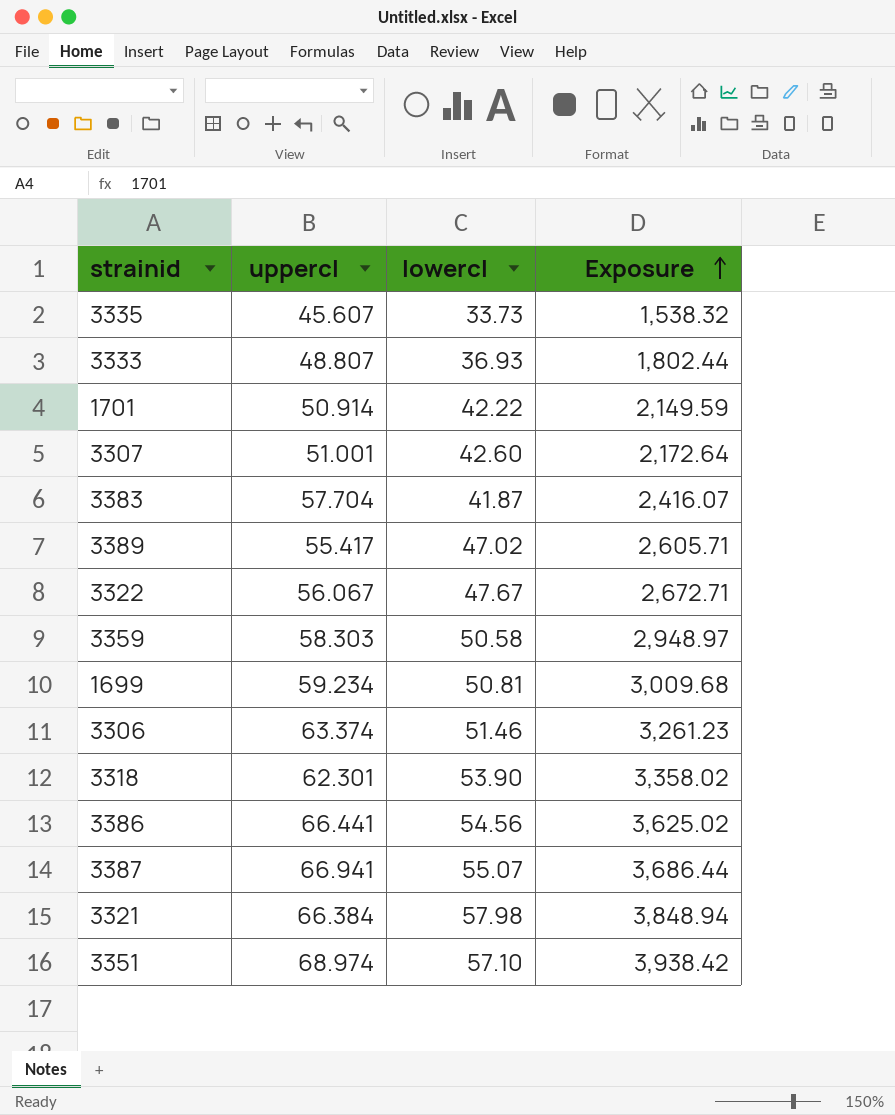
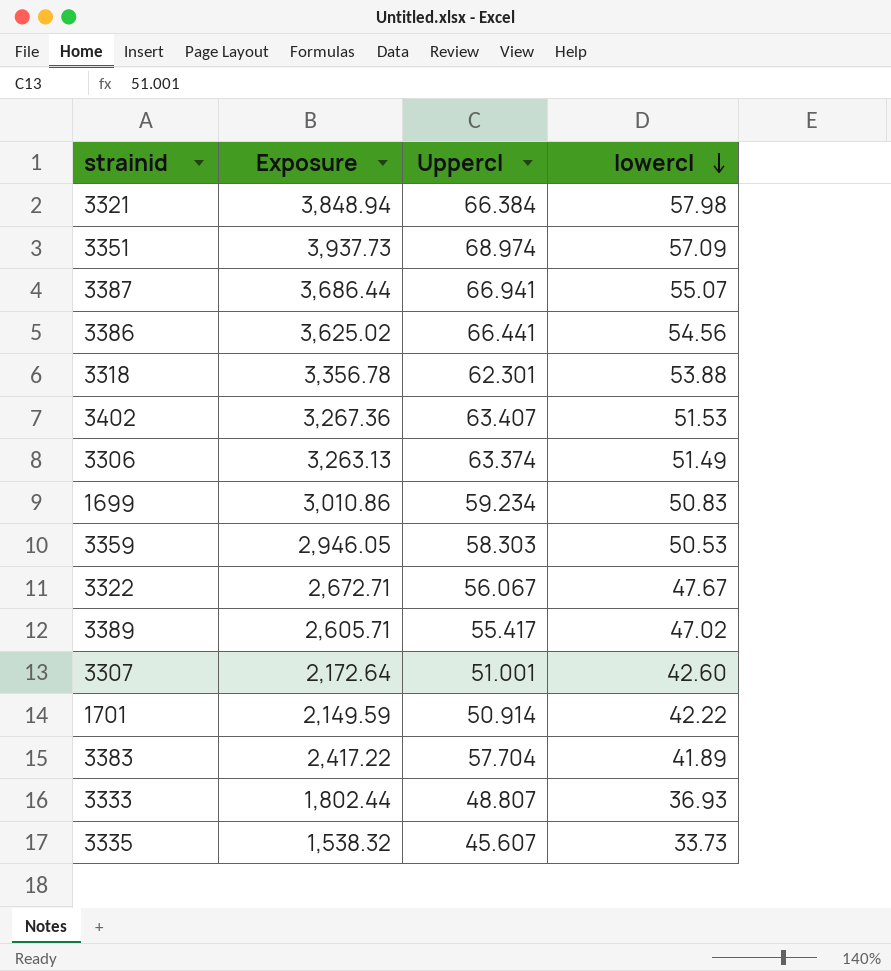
row order: Exposure ascending -> lowercl descending
column Exposure | position: 4 -> 2
column name: uppercl -> Uppercl
3351 | Exposure: 3,938.42 -> 3,937.73
3351 | lowercl: 57.10 -> 57.09
3318 | Exposure: 3,358.02 -> 3,356.78
3318 | lowercl: 53.90 -> 53.88
row 3402: none -> 3,267.36 | 63.407 | 51.53
3306 | Exposure: 3,261.23 -> 3,263.13
3306 | lowercl: 51.46 -> 51.49
1699 | Exposure: 3,009.68 -> 3,010.86
1699 | lowercl: 50.81 -> 50.83
3359 | Exposure: 2,948.97 -> 2,946.05
3359 | lowercl: 50.58 -> 50.53
3383 | Exposure: 2,416.07 -> 2,417.22
3383 | lowercl: 41.87 -> 41.89

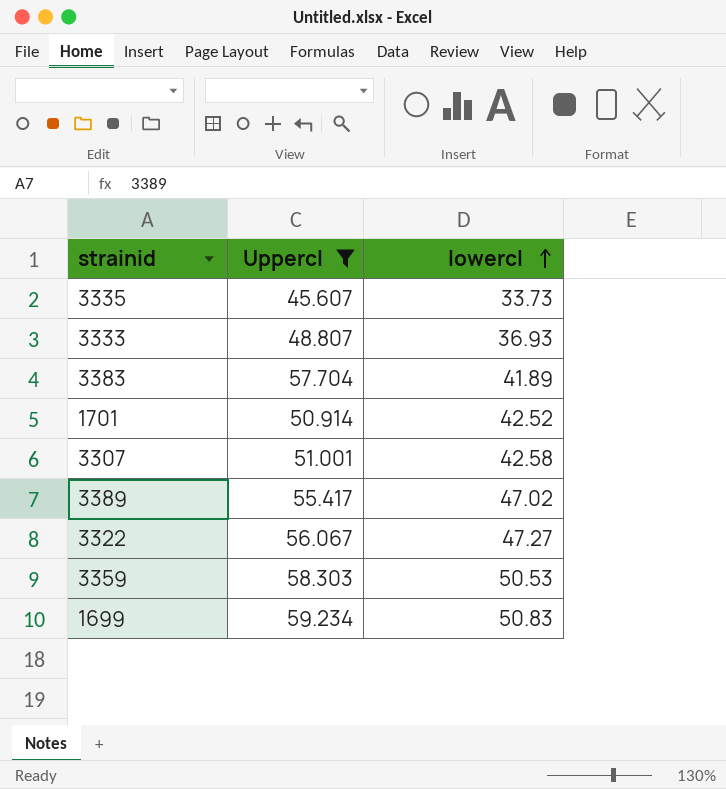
filter: none -> Uppercl <= 59.234
row order: lowercl descending -> lowercl ascending
column Exposure | formula: [Uppercl] * [lowercl] -> none
1701 | lowercl: 42.22 -> 42.52
3307 | lowercl: 42.60 -> 42.58
3322 | lowercl: 47.67 -> 47.27

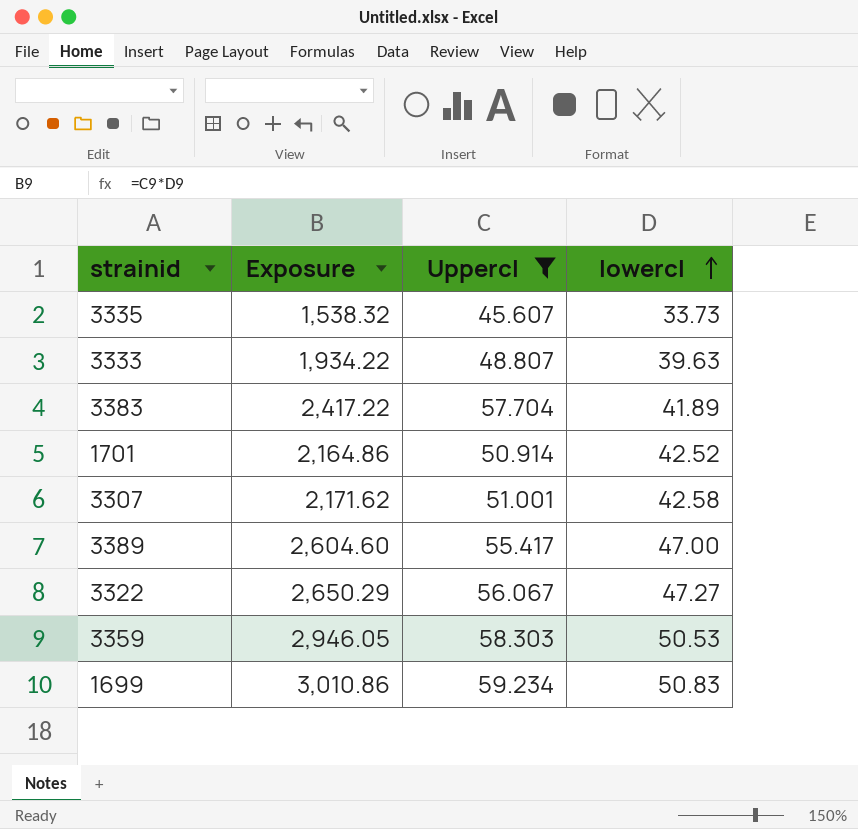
column Exposure | formula: none -> [Uppercl] * [lowercl]
3333 | lowercl: 36.93 -> 39.63
3389 | lowercl: 47.02 -> 47.00

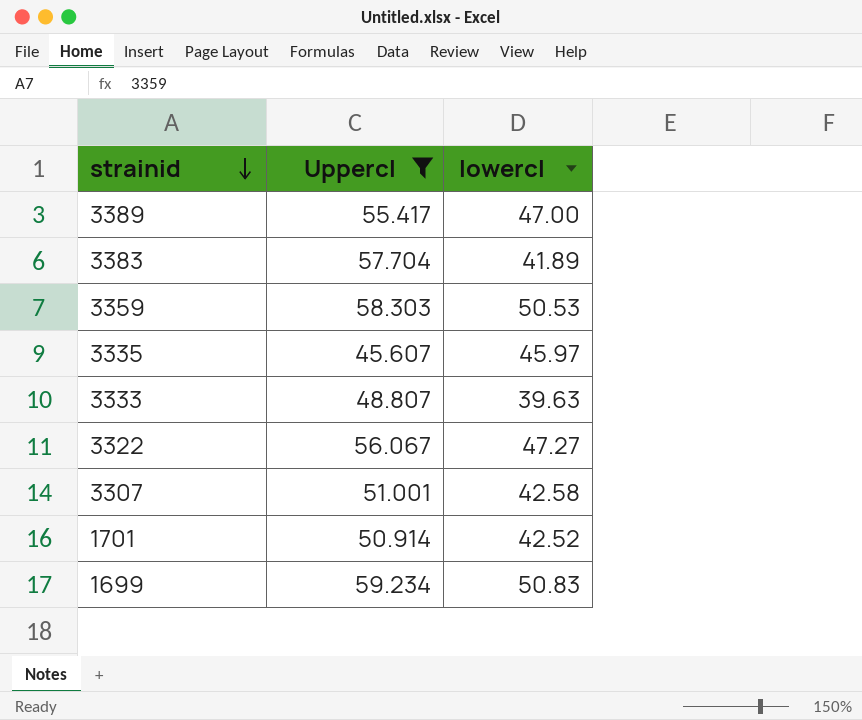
row order: lowercl ascending -> strainid descending
column Exposure | formula: [Uppercl] * [lowercl] -> none
3335 | lowercl: 33.73 -> 45.97

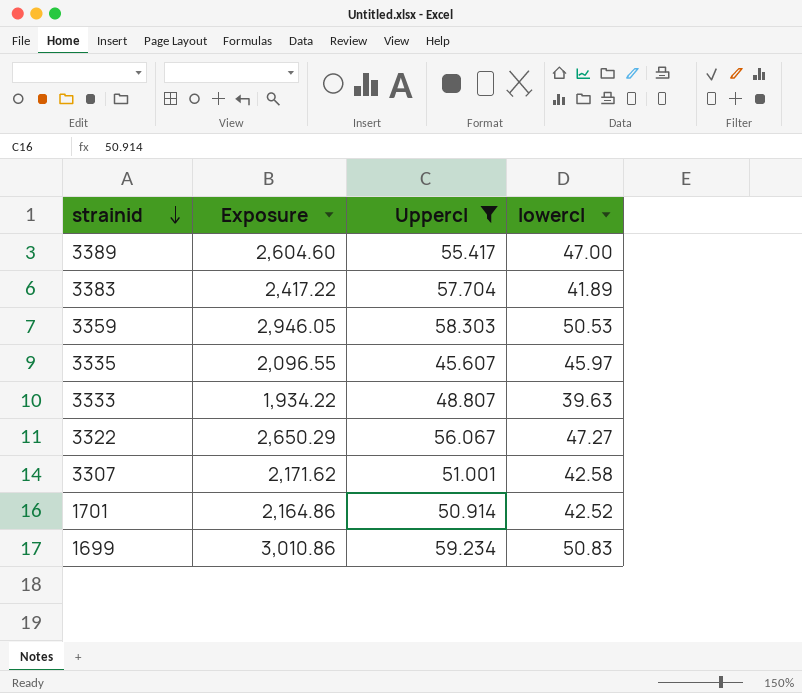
column Exposure | formula: none -> [Uppercl] * [lowercl]

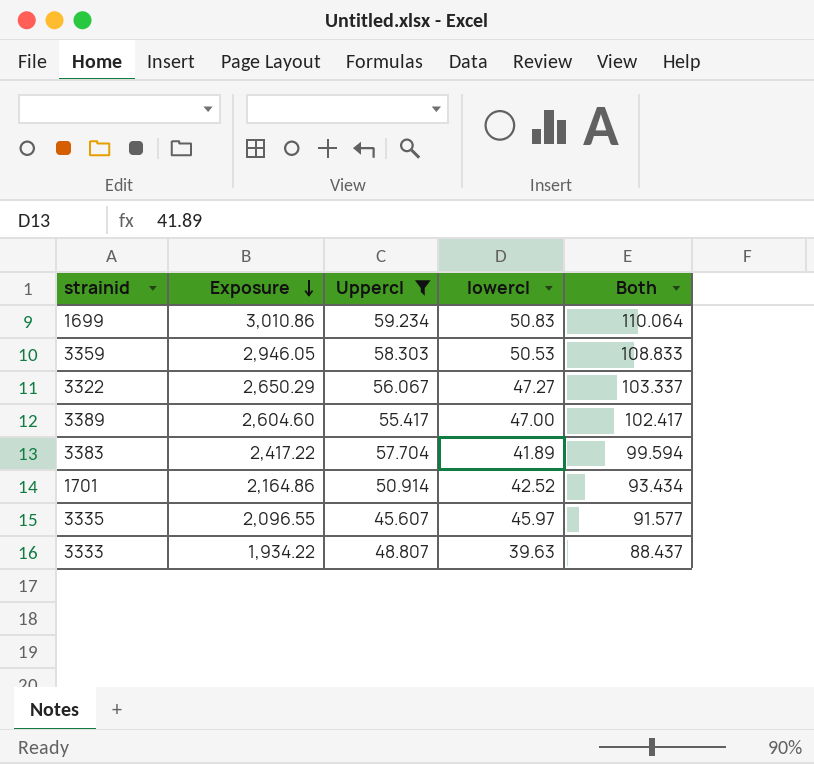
row order: strainid descending -> Exposure descending
column Both | formula: none -> [Uppercl] + [lowercl]
row 3307: 2,171.62 | 51.001 | 42.58 -> none

